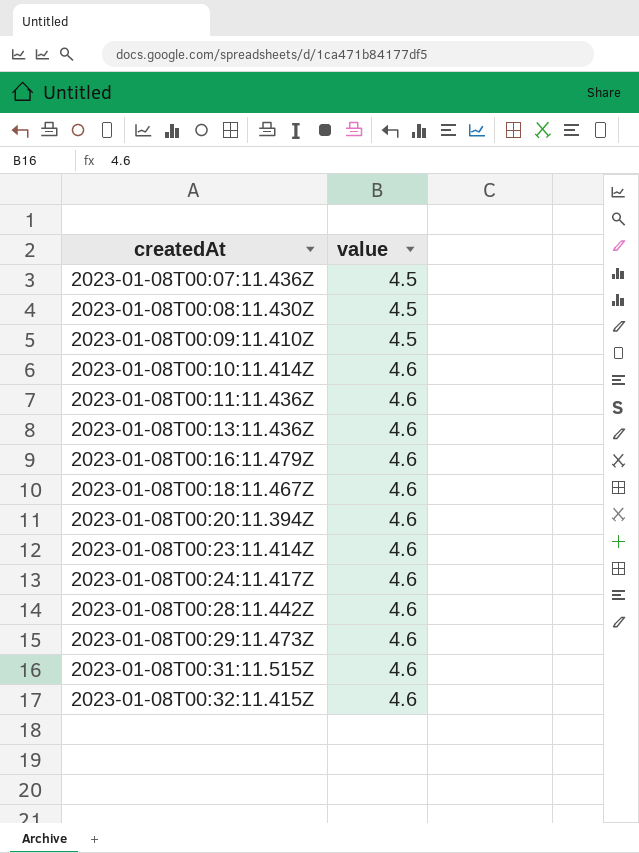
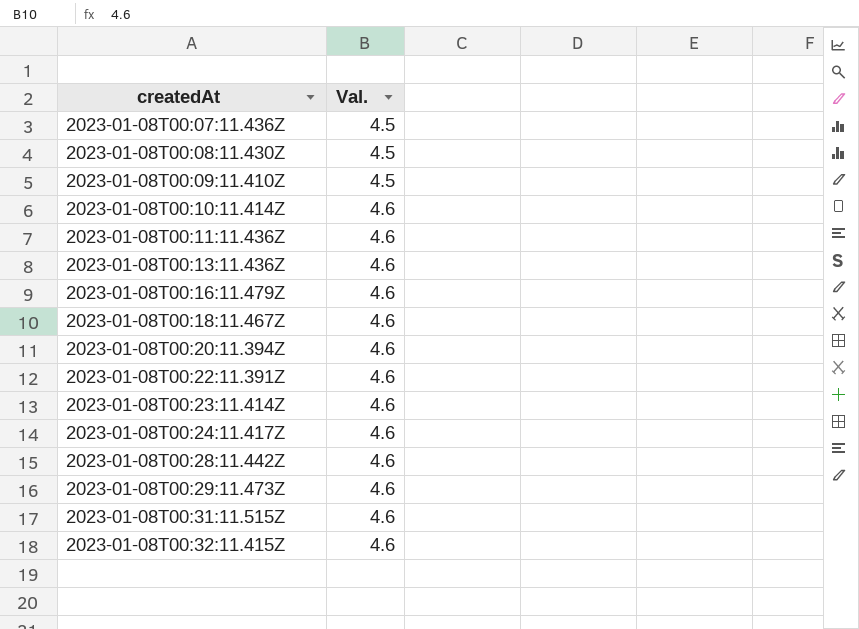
column name: value -> Val.
row 2023-01-08T00:22:11.391Z: none -> 4.6

